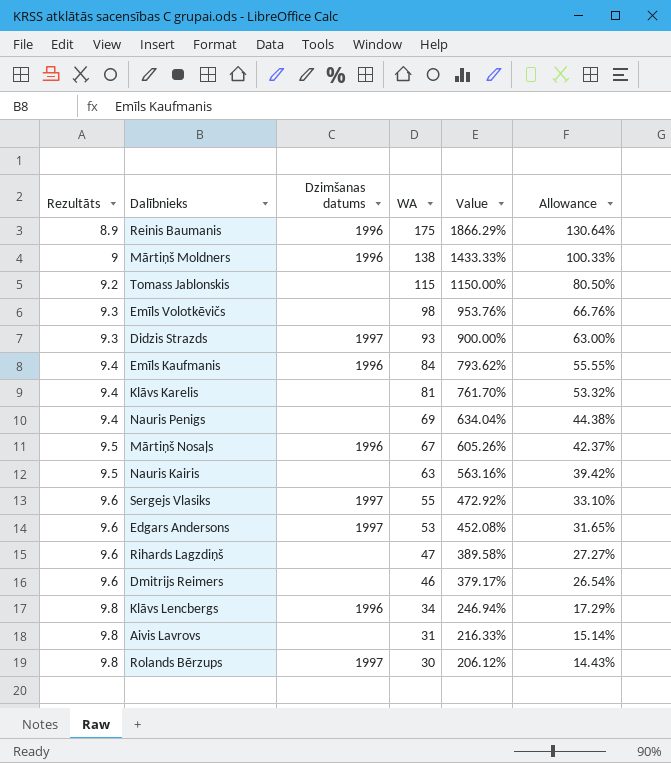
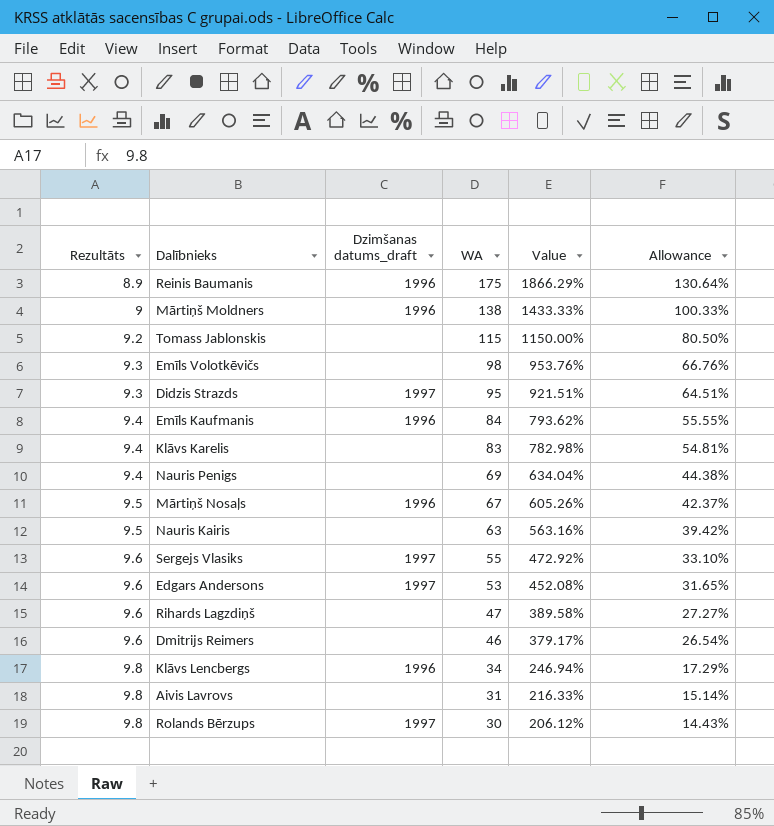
column name: Dzimšanas datums -> Dzimšanas datums_draft
Didzis Strazds | WA: 93 -> 95
Didzis Strazds | Value: 900.00% -> 921.51%
Didzis Strazds | Allowance: 63.00% -> 64.51%
Klāvs Karelis | WA: 81 -> 83
Klāvs Karelis | Value: 761.70% -> 782.98%
Klāvs Karelis | Allowance: 53.32% -> 54.81%

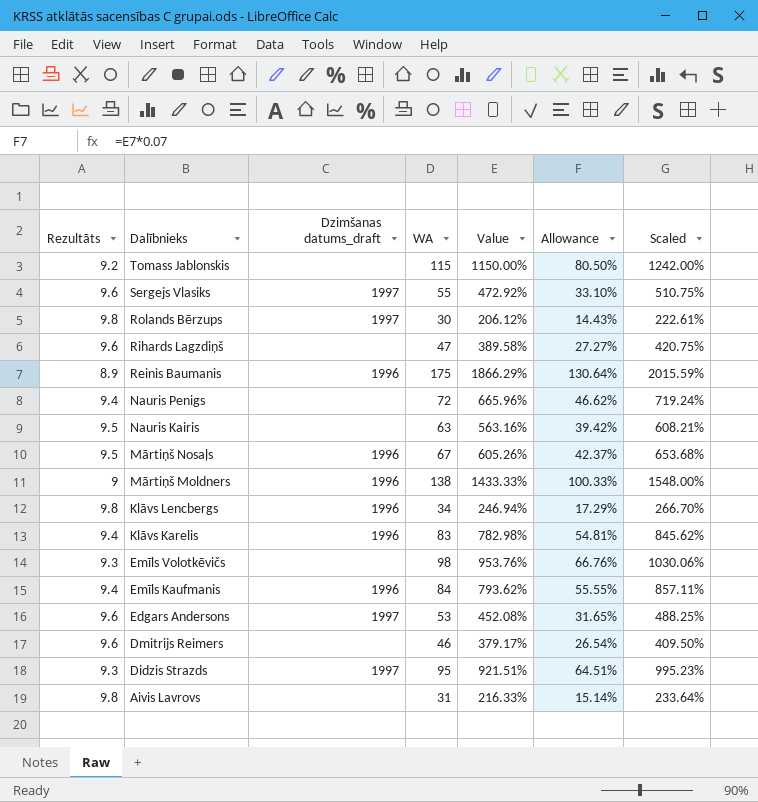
row order: Rezultāts ascending -> Dalībnieks descending
column Scaled | formula: none -> [Value] * 1.08
Nauris Penigs | WA: 69 -> 72
Nauris Penigs | Value: 634.04% -> 665.96%
Nauris Penigs | Allowance: 44.38% -> 46.62%
Klāvs Karelis | Dzimšanas datums_draft: none -> 1996

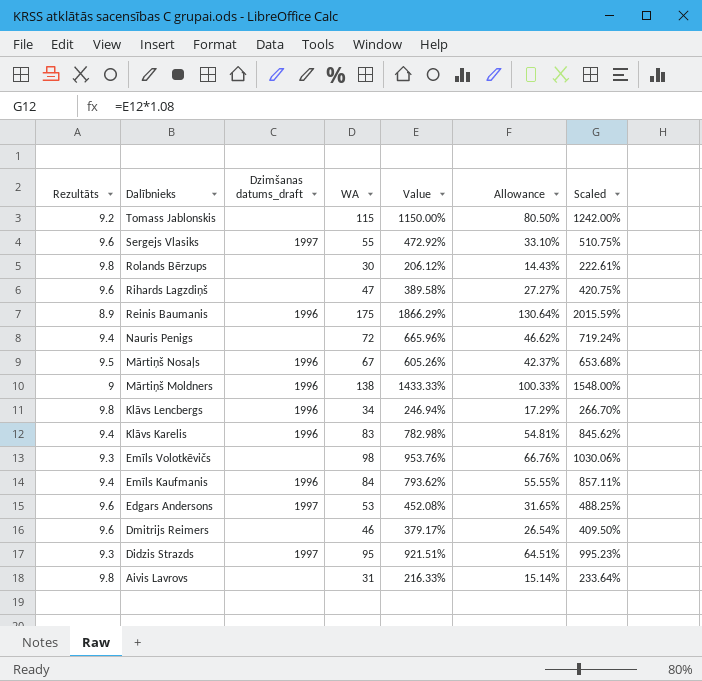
row Nauris Kairis: 9.5 | none | 63 | 563.16% | 39.42% | 608.21% -> none
Rolands Bērzups | Dzimšanas datums_draft: 1997 -> none

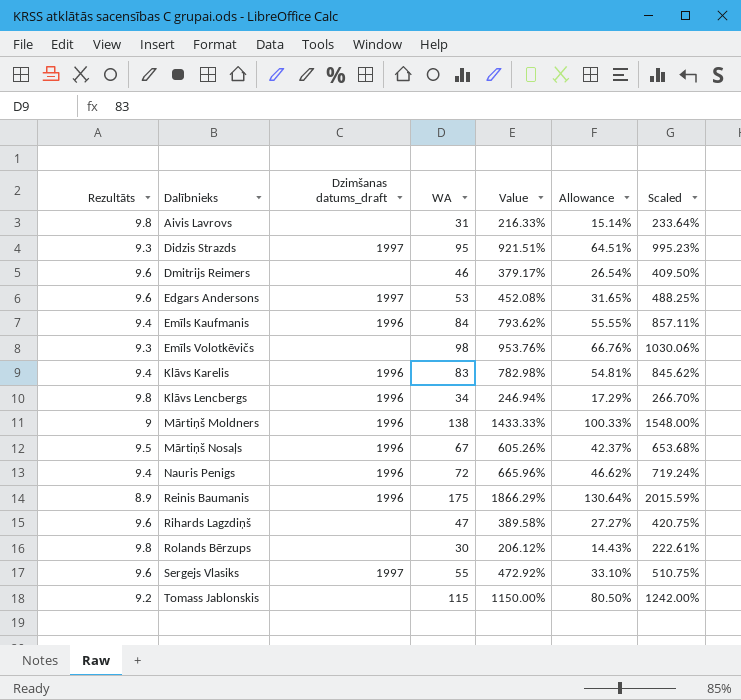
row order: Dalībnieks descending -> Dalībnieks ascending
Nauris Penigs | Dzimšanas datums_draft: none -> 1996

